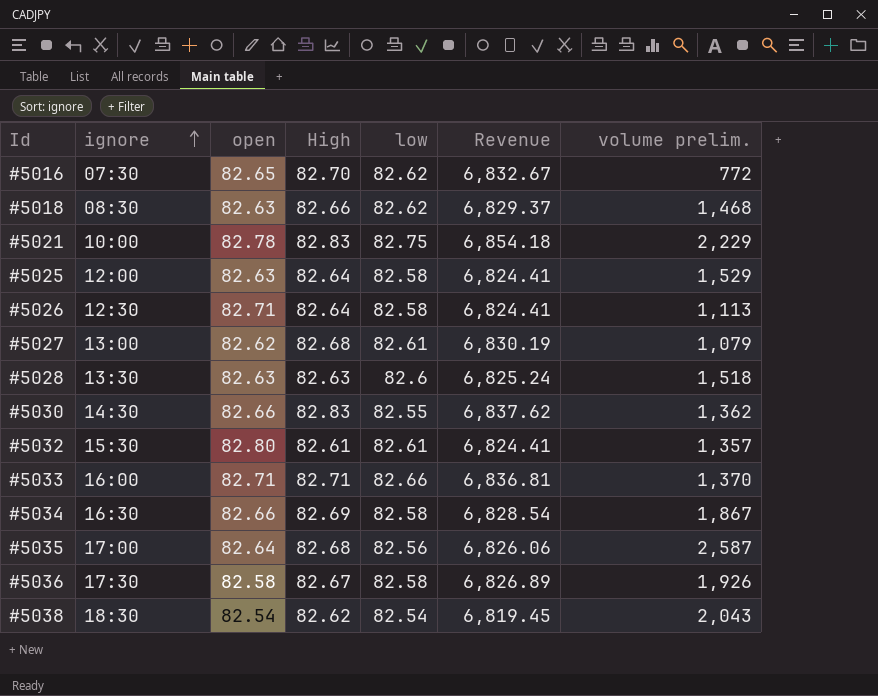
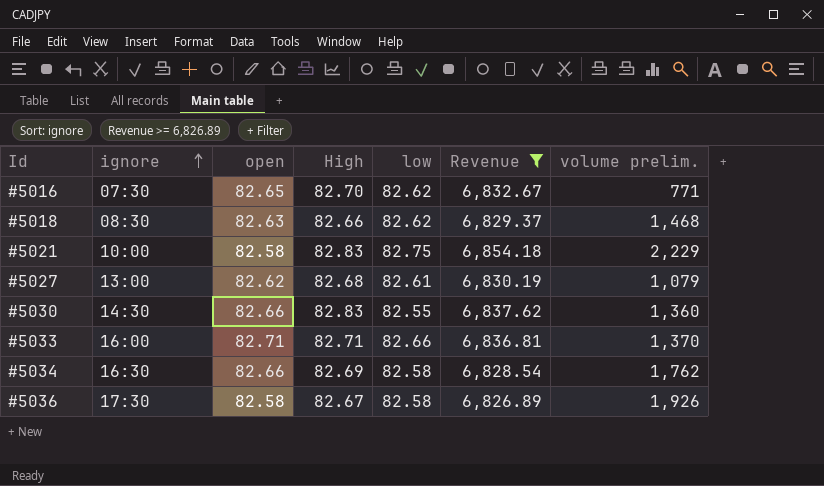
filter: none -> Revenue >= 6,826.89
#5016 | volume prelim.: 772 -> 771
#5021 | open: 82.78 -> 82.58
#5030 | volume prelim.: 1,362 -> 1,360
#5034 | volume prelim.: 1,867 -> 1,762

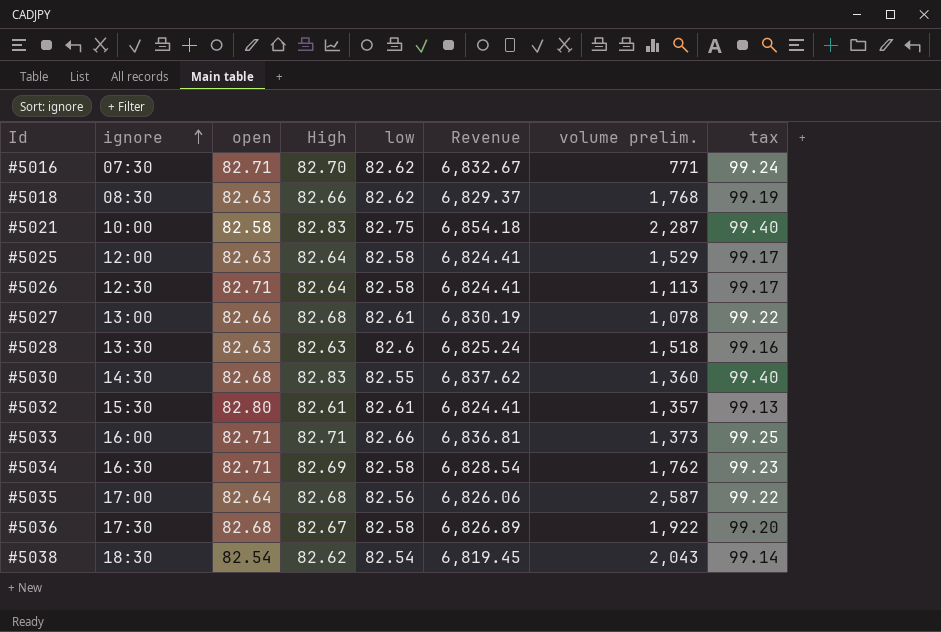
filter: Revenue >= 6,826.89 -> none
column tax | formula: none -> [High] * 1.2
#5016 | open: 82.65 -> 82.71
#5018 | volume prelim.: 1,468 -> 1,768
#5021 | volume prelim.: 2,229 -> 2,287
#5027 | open: 82.62 -> 82.66
#5027 | volume prelim.: 1,079 -> 1,078
#5030 | open: 82.66 -> 82.68
#5033 | volume prelim.: 1,370 -> 1,373
#5034 | open: 82.66 -> 82.71
#5036 | open: 82.58 -> 82.68
#5036 | volume prelim.: 1,926 -> 1,922

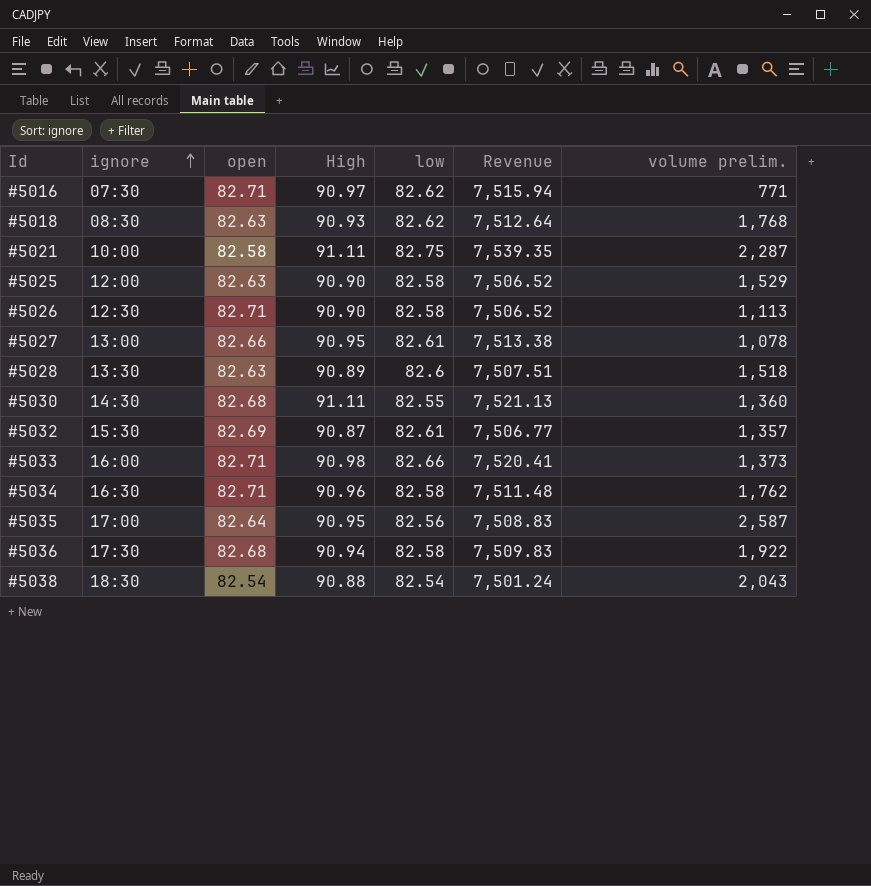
column tax | formula: [High] * 1.2 -> none
#5016 | High: 82.70 -> 90.97
#5016 | Revenue: 6,832.67 -> 7,515.94
#5018 | High: 82.66 -> 90.93
#5018 | Revenue: 6,829.37 -> 7,512.64
#5021 | High: 82.83 -> 91.11
#5021 | Revenue: 6,854.18 -> 7,539.35
#5025 | High: 82.64 -> 90.90
#5025 | Revenue: 6,824.41 -> 7,506.52
#5026 | High: 82.64 -> 90.90
#5026 | Revenue: 6,824.41 -> 7,506.52
#5027 | High: 82.68 -> 90.95
#5027 | Revenue: 6,830.19 -> 7,513.38
#5028 | High: 82.63 -> 90.89
#5028 | Revenue: 6,825.24 -> 7,507.51
#5030 | High: 82.83 -> 91.11
#5030 | Revenue: 6,837.62 -> 7,521.13
#5032 | open: 82.80 -> 82.69
#5032 | High: 82.61 -> 90.87
#5032 | Revenue: 6,824.41 -> 7,506.77
#5033 | High: 82.71 -> 90.98
#5033 | Revenue: 6,836.81 -> 7,520.41
#5034 | High: 82.69 -> 90.96
#5034 | Revenue: 6,828.54 -> 7,511.48
#5035 | High: 82.68 -> 90.95
#5035 | Revenue: 6,826.06 -> 7,508.83
#5036 | High: 82.67 -> 90.94
#5036 | Revenue: 6,826.89 -> 7,509.83
#5038 | High: 82.62 -> 90.88
#5038 | Revenue: 6,819.45 -> 7,501.24

